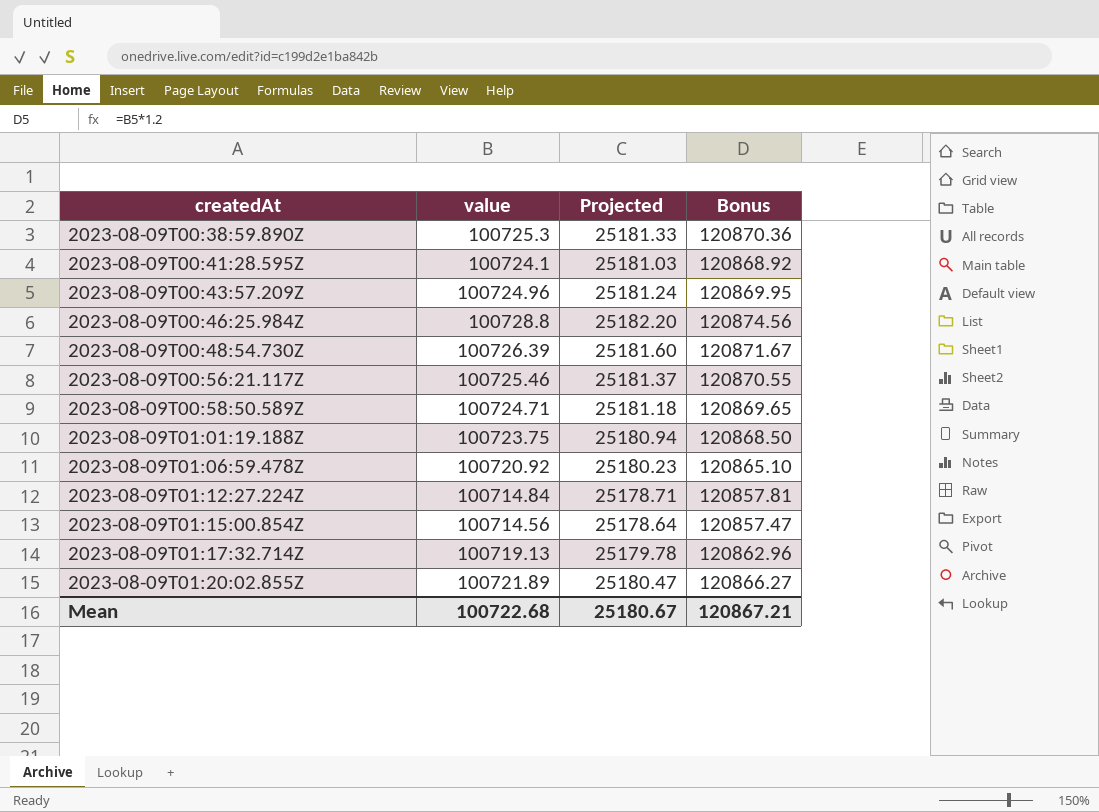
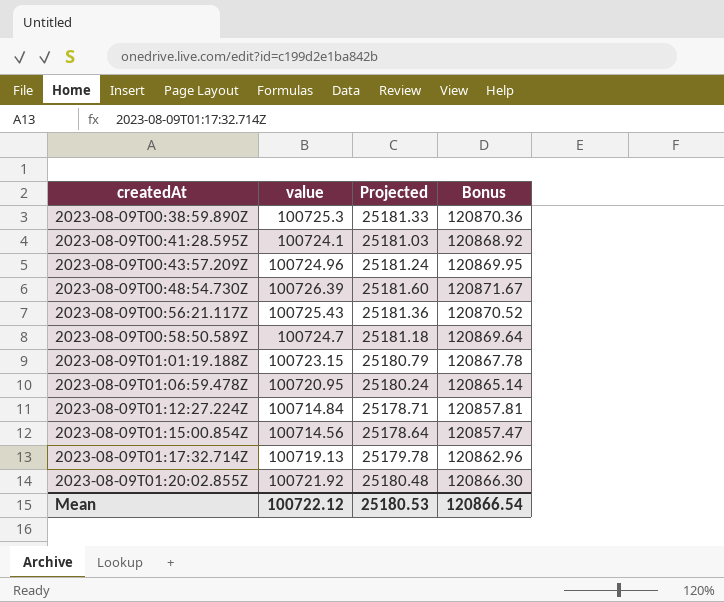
row 2023-08-09T00:46:25.984Z: 100728.8 | 25182.20 | 120874.56 -> none
2023-08-09T00:56:21.117Z | value: 100725.46 -> 100725.43
2023-08-09T00:56:21.117Z | Projected: 25181.37 -> 25181.36
2023-08-09T00:56:21.117Z | Bonus: 120870.55 -> 120870.52
2023-08-09T00:58:50.589Z | value: 100724.71 -> 100724.7
2023-08-09T00:58:50.589Z | Bonus: 120869.65 -> 120869.64
2023-08-09T01:01:19.188Z | value: 100723.75 -> 100723.15
2023-08-09T01:01:19.188Z | Projected: 25180.94 -> 25180.79
2023-08-09T01:01:19.188Z | Bonus: 120868.50 -> 120867.78
2023-08-09T01:06:59.478Z | value: 100720.92 -> 100720.95
2023-08-09T01:06:59.478Z | Projected: 25180.23 -> 25180.24
2023-08-09T01:06:59.478Z | Bonus: 120865.10 -> 120865.14
2023-08-09T01:20:02.855Z | value: 100721.89 -> 100721.92
2023-08-09T01:20:02.855Z | Projected: 25180.47 -> 25180.48
2023-08-09T01:20:02.855Z | Bonus: 120866.27 -> 120866.30
Mean | value: 100722.68 -> 100722.12
Mean | Projected: 25180.67 -> 25180.53
Mean | Bonus: 120867.21 -> 120866.54

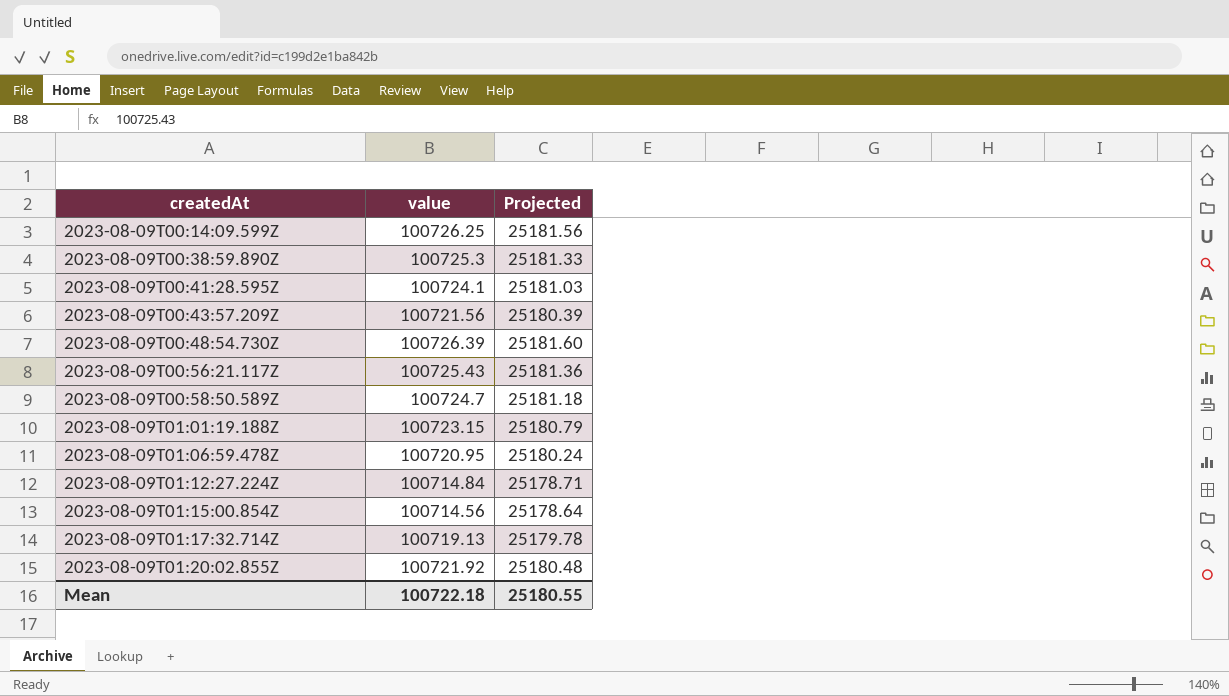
column Bonus | formula: [value] * 1.2 -> none
row 2023-08-09T00:14:09.599Z: none -> 100726.25 | 25181.56
2023-08-09T00:43:57.209Z | value: 100724.96 -> 100721.56
2023-08-09T00:43:57.209Z | Projected: 25181.24 -> 25180.39
Mean | value: 100722.12 -> 100722.18
Mean | Projected: 25180.53 -> 25180.55

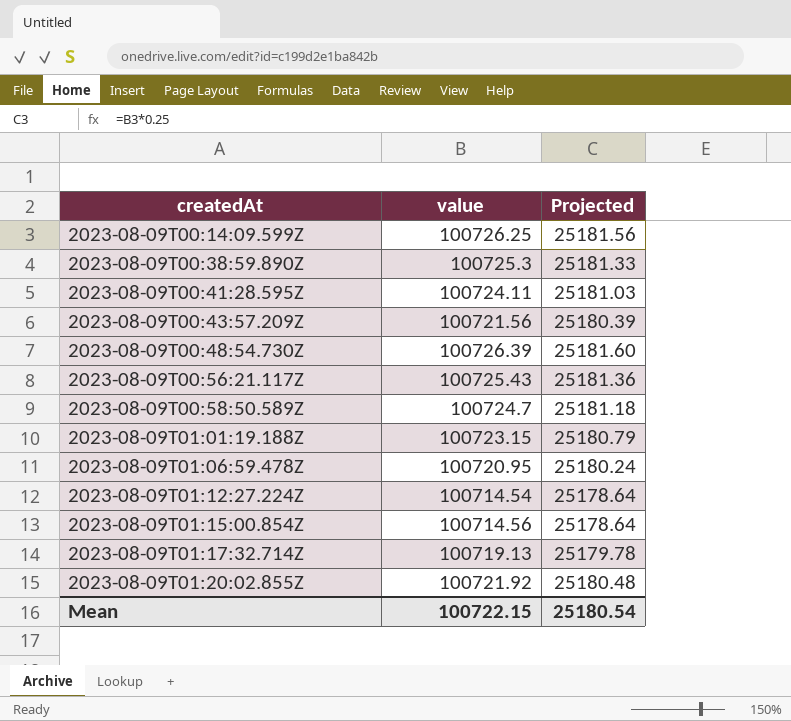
2023-08-09T00:41:28.595Z | value: 100724.1 -> 100724.11
2023-08-09T01:12:27.224Z | value: 100714.84 -> 100714.54
2023-08-09T01:12:27.224Z | Projected: 25178.71 -> 25178.64
Mean | value: 100722.18 -> 100722.15
Mean | Projected: 25180.55 -> 25180.54

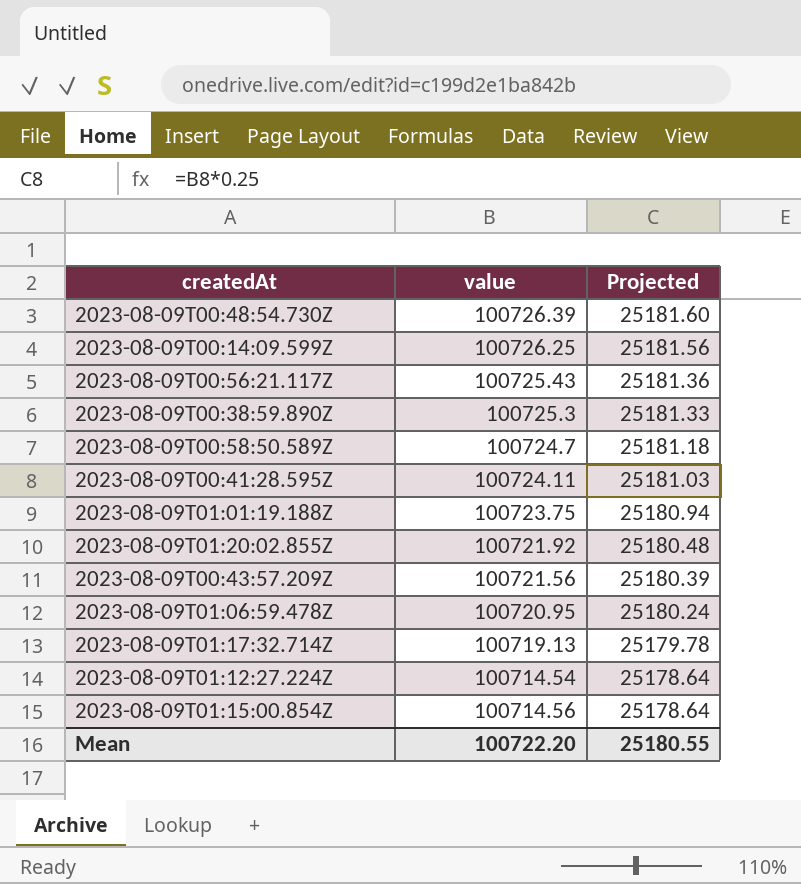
row order: createdAt ascending -> Projected descending
2023-08-09T01:01:19.188Z | value: 100723.15 -> 100723.75
2023-08-09T01:01:19.188Z | Projected: 25180.79 -> 25180.94
Mean | value: 100722.15 -> 100722.20
Mean | Projected: 25180.54 -> 25180.55

